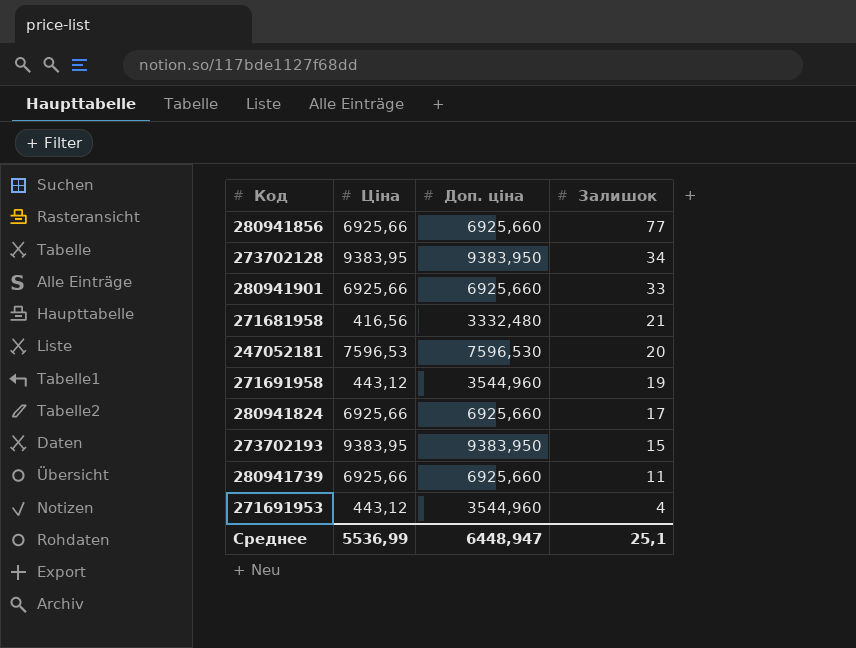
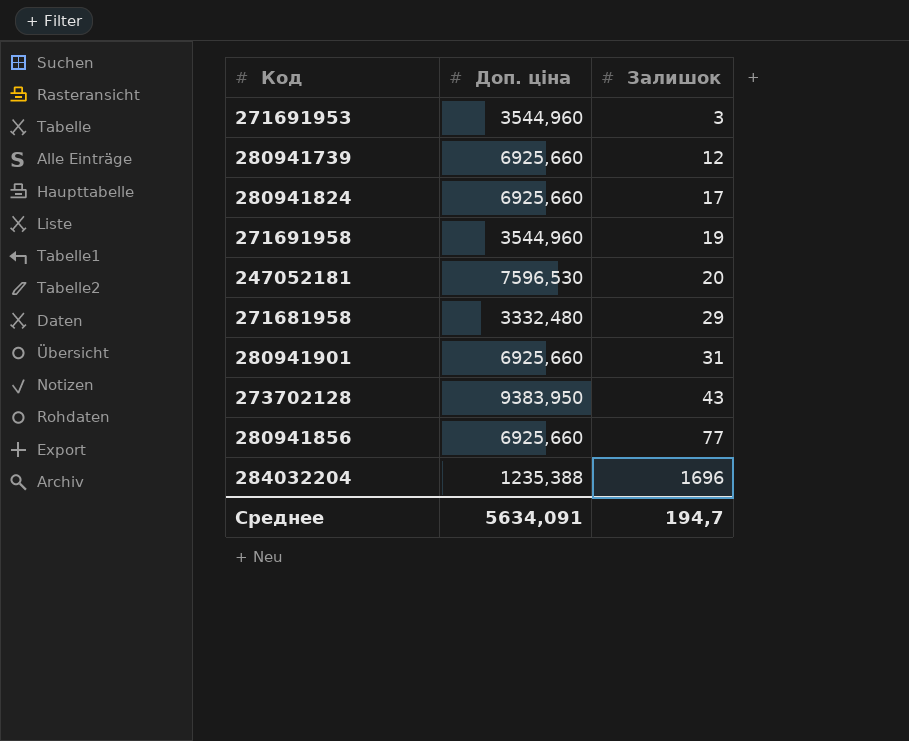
row order: Залишок descending -> Залишок ascending
column Ціна | position: 2 -> none
row 273702193: 9383,95 | 9383,950 | 15 -> none
271691953 | Залишок: 4 -> 3
280941739 | Залишок: 11 -> 12
271681958 | Залишок: 21 -> 29
280941901 | Залишок: 33 -> 31
273702128 | Залишок: 34 -> 43
row 284032204: none -> 1235,388 | 1696
Среднее | Доп. ціна: 6448,947 -> 5634,091
Среднее | Залишок: 25,1 -> 194,7

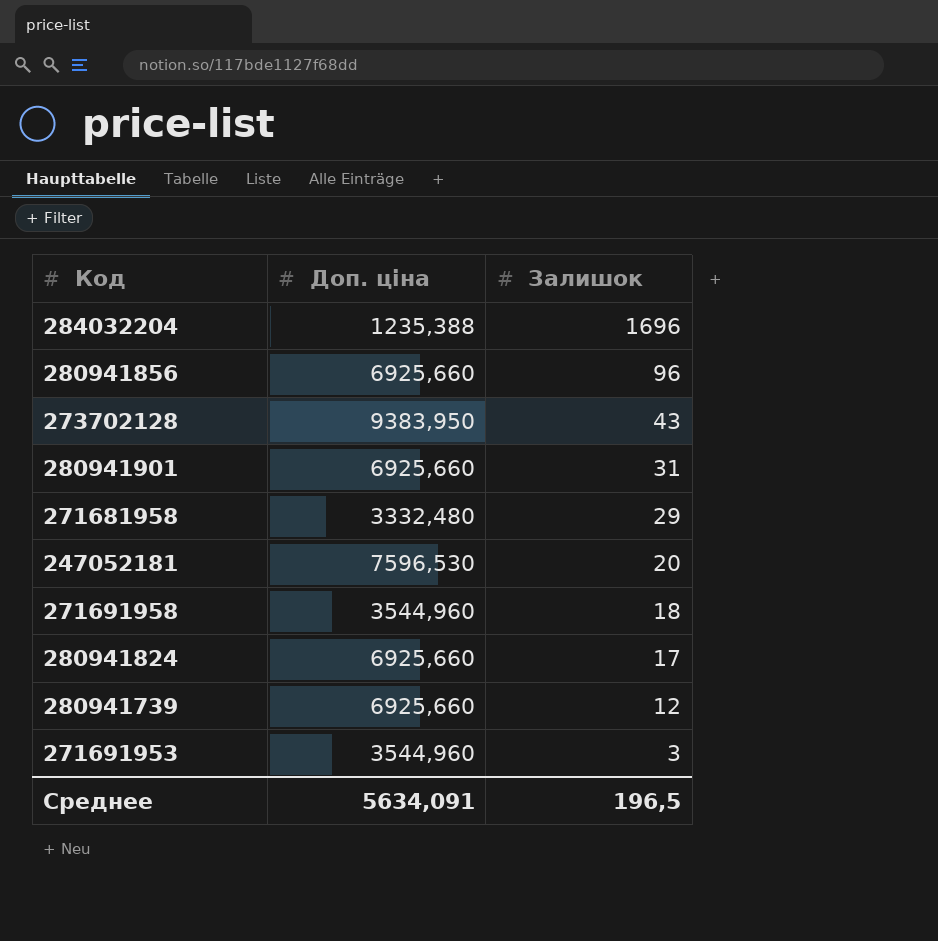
row order: Залишок ascending -> Залишок descending
280941856 | Залишок: 77 -> 96
271691958 | Залишок: 19 -> 18
Среднее | Залишок: 194,7 -> 196,5

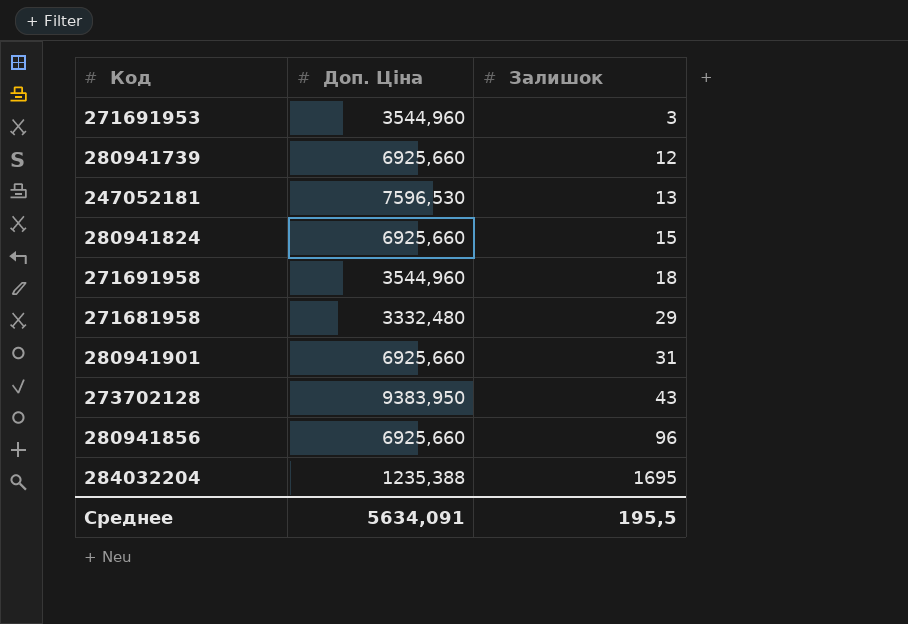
row order: Залишок descending -> Залишок ascending
column name: Доп. ціна -> Доп. Ціна
247052181 | Залишок: 20 -> 13
280941824 | Залишок: 17 -> 15
284032204 | Залишок: 1696 -> 1695
Среднее | Залишок: 196,5 -> 195,5

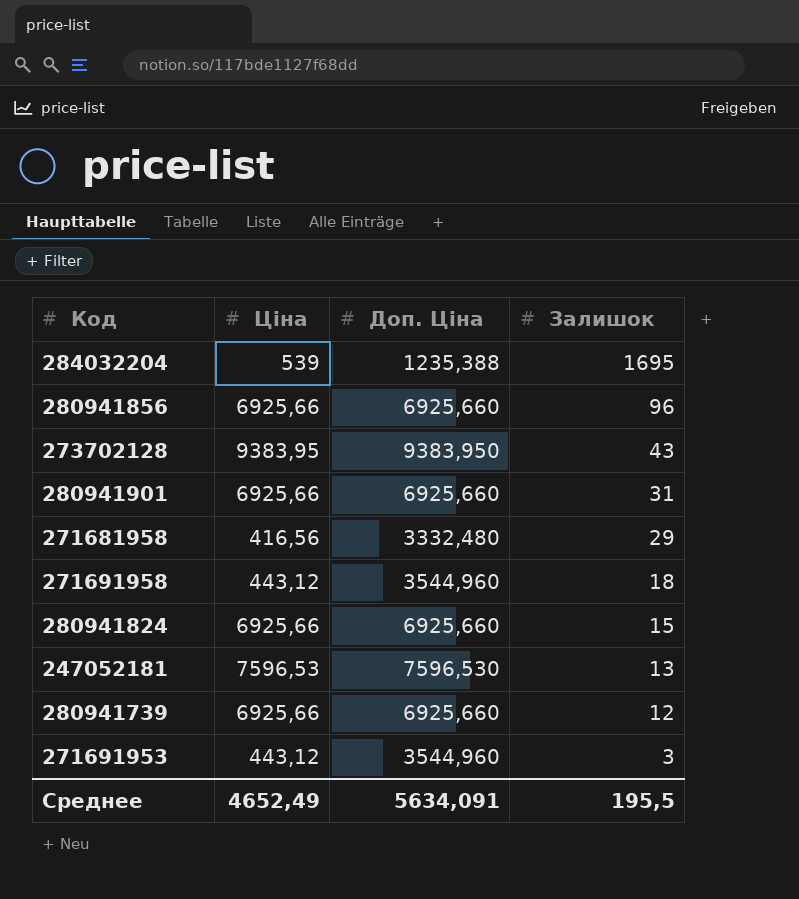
row order: Залишок ascending -> Залишок descending
column Ціна | position: none -> 2

